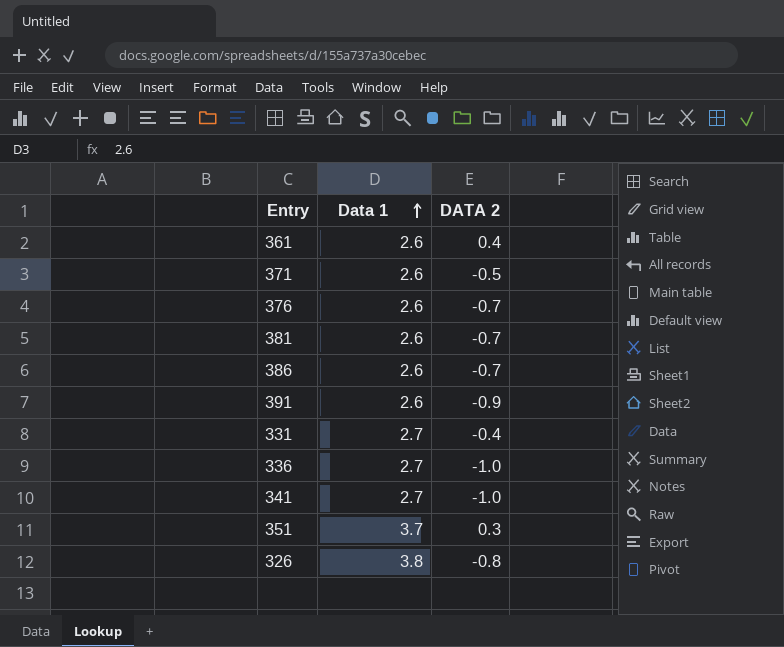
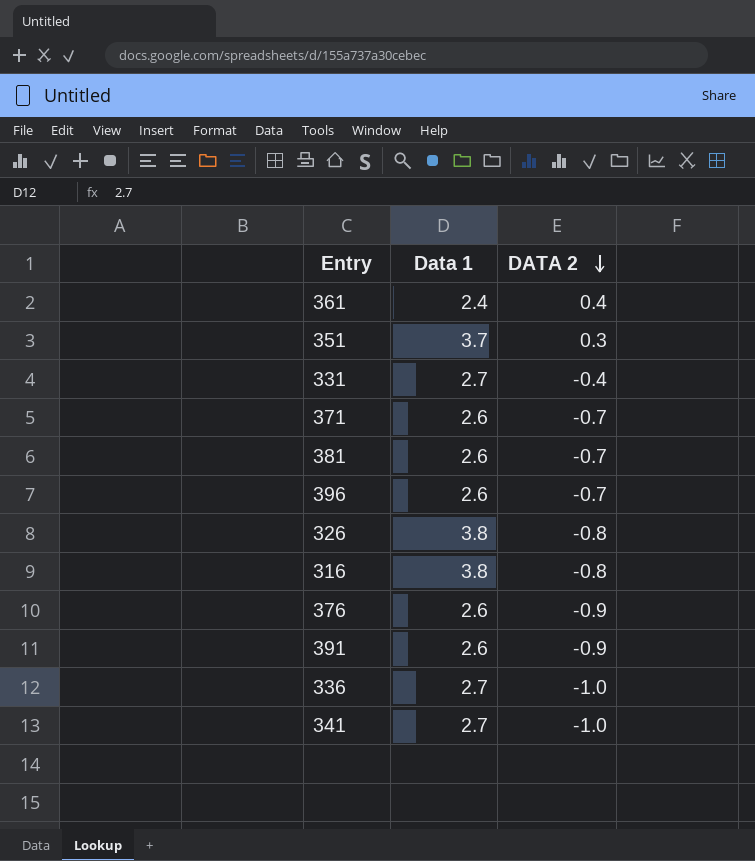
row order: Data 1 ascending -> DATA 2 descending
row 386: 2.6 | -0.7 -> none
361 | Data 1: 2.6 -> 2.4
371 | DATA 2: -0.5 -> -0.7
row 396: none -> 2.6 | -0.7
row 316: none -> 3.8 | -0.8
376 | DATA 2: -0.7 -> -0.9

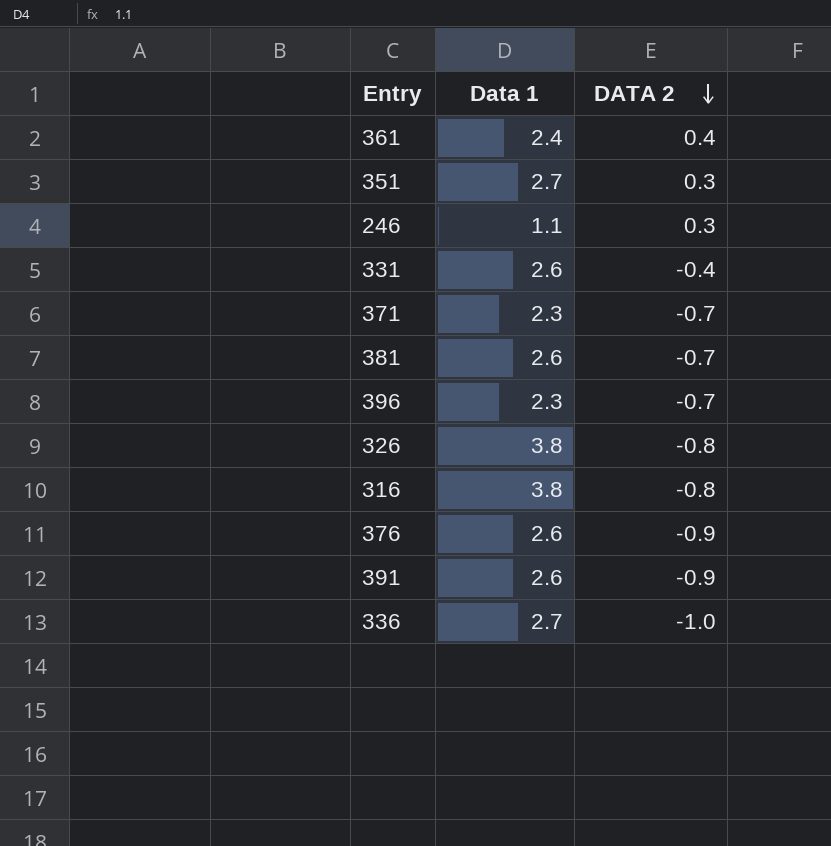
row 341: 2.7 | -1.0 -> none
351 | Data 1: 3.7 -> 2.7
row 246: none -> 1.1 | 0.3
331 | Data 1: 2.7 -> 2.6
371 | Data 1: 2.6 -> 2.3
396 | Data 1: 2.6 -> 2.3

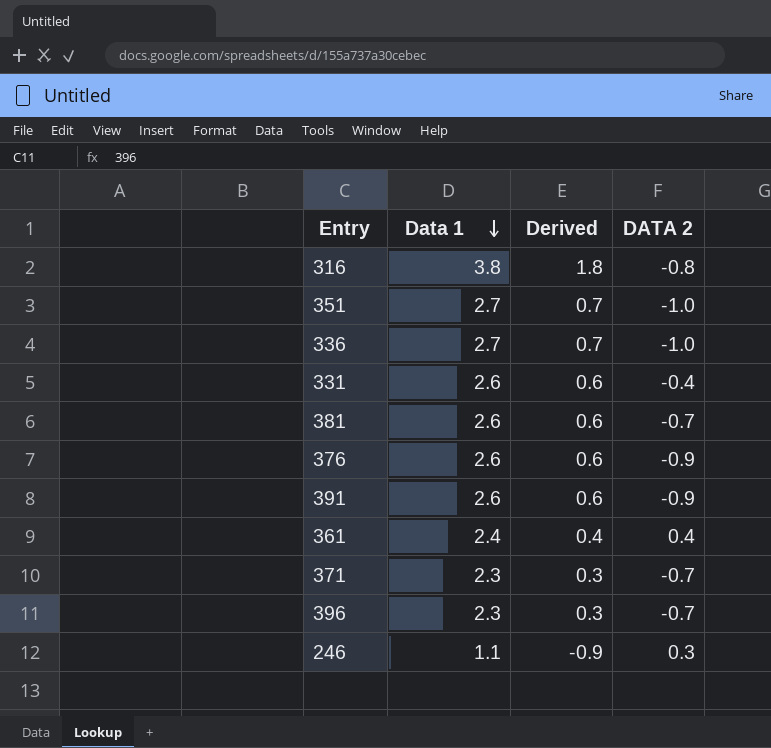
row order: DATA 2 descending -> Data 1 descending
column Derived | formula: none -> [Data 1] - 2
row 326: 3.8 | -0.8 -> none
351 | DATA 2: 0.3 -> -1.0

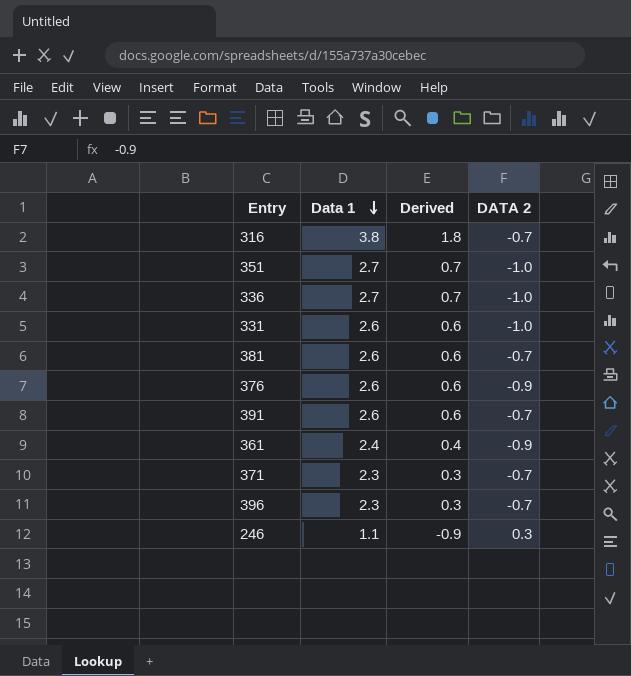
316 | DATA 2: -0.8 -> -0.7
331 | DATA 2: -0.4 -> -1.0
391 | DATA 2: -0.9 -> -0.7
361 | DATA 2: 0.4 -> -0.9

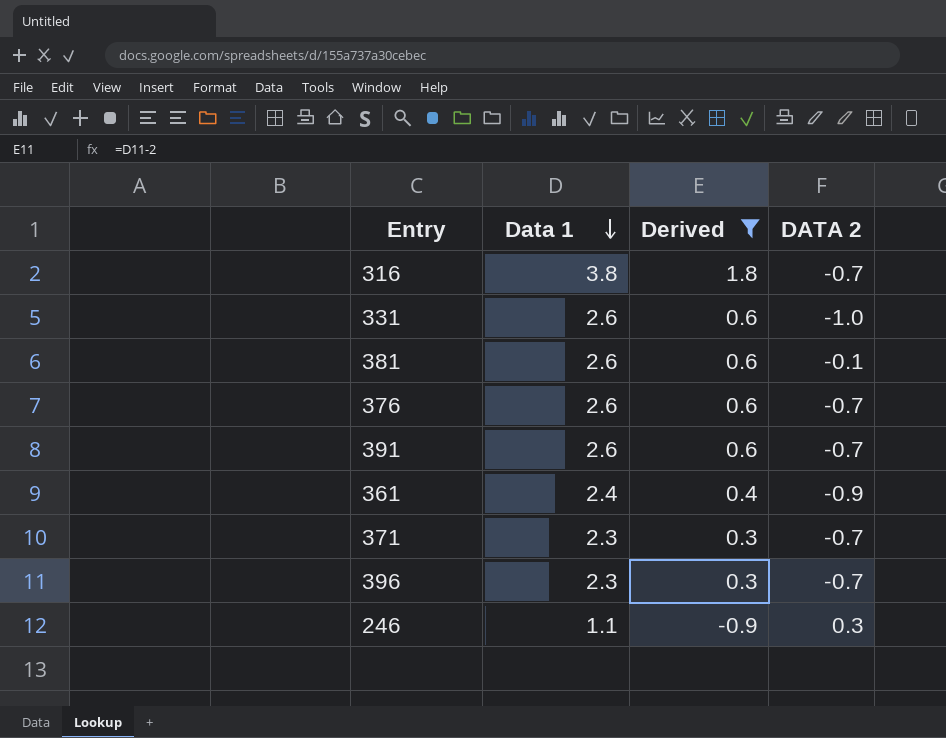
filter: none -> Derived != 0.7
381 | DATA 2: -0.7 -> -0.1
376 | DATA 2: -0.9 -> -0.7

